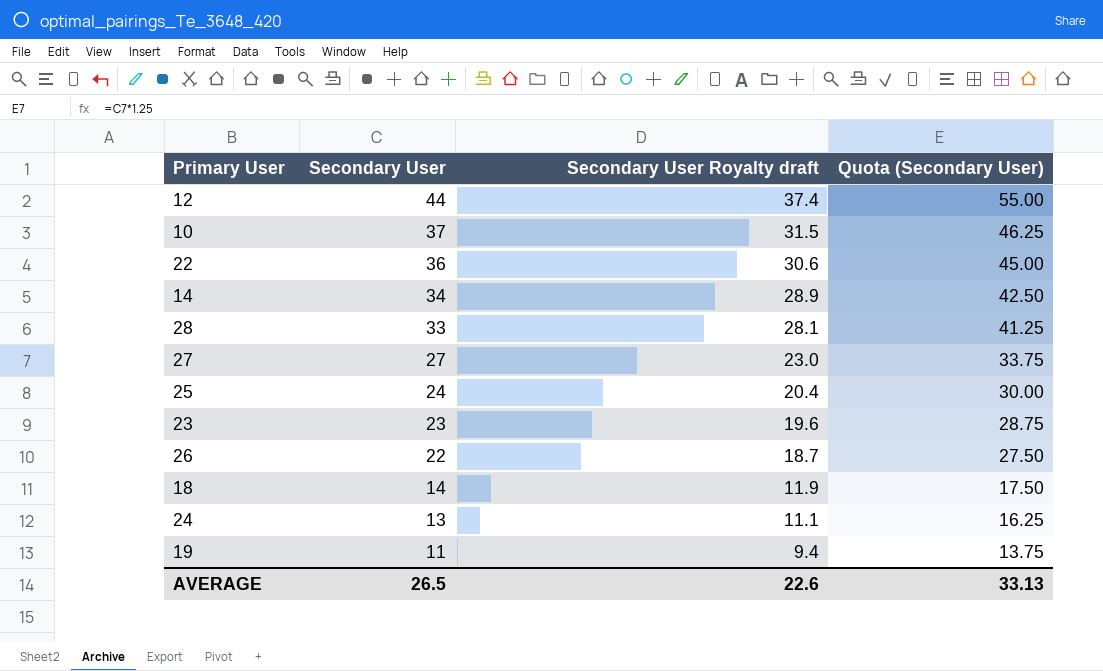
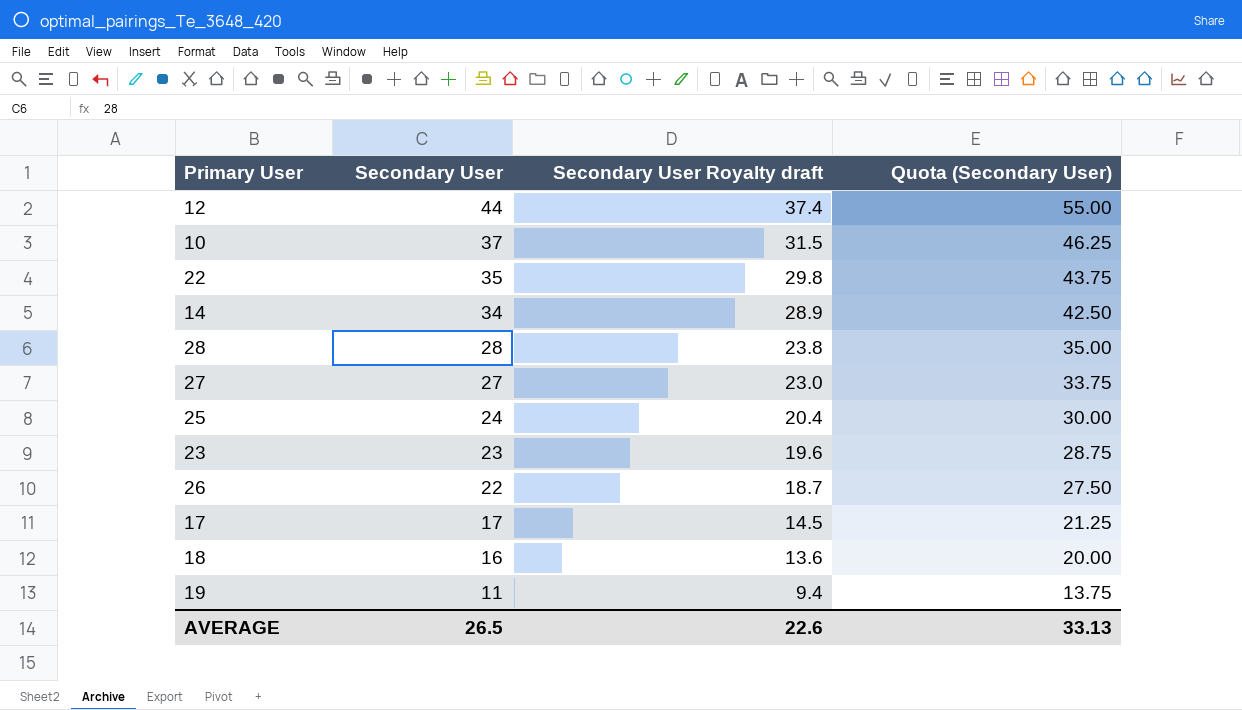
row 24: 13 | 11.1 | 16.25 -> none
22 | Secondary User: 36 -> 35
22 | Secondary User Royalty draft: 30.6 -> 29.8
22 | Quota (Secondary User): 45.00 -> 43.75
28 | Secondary User: 33 -> 28
28 | Secondary User Royalty draft: 28.1 -> 23.8
28 | Quota (Secondary User): 41.25 -> 35.00
row 17: none -> 17 | 14.5 | 21.25
18 | Secondary User: 14 -> 16
18 | Secondary User Royalty draft: 11.9 -> 13.6
18 | Quota (Secondary User): 17.50 -> 20.00

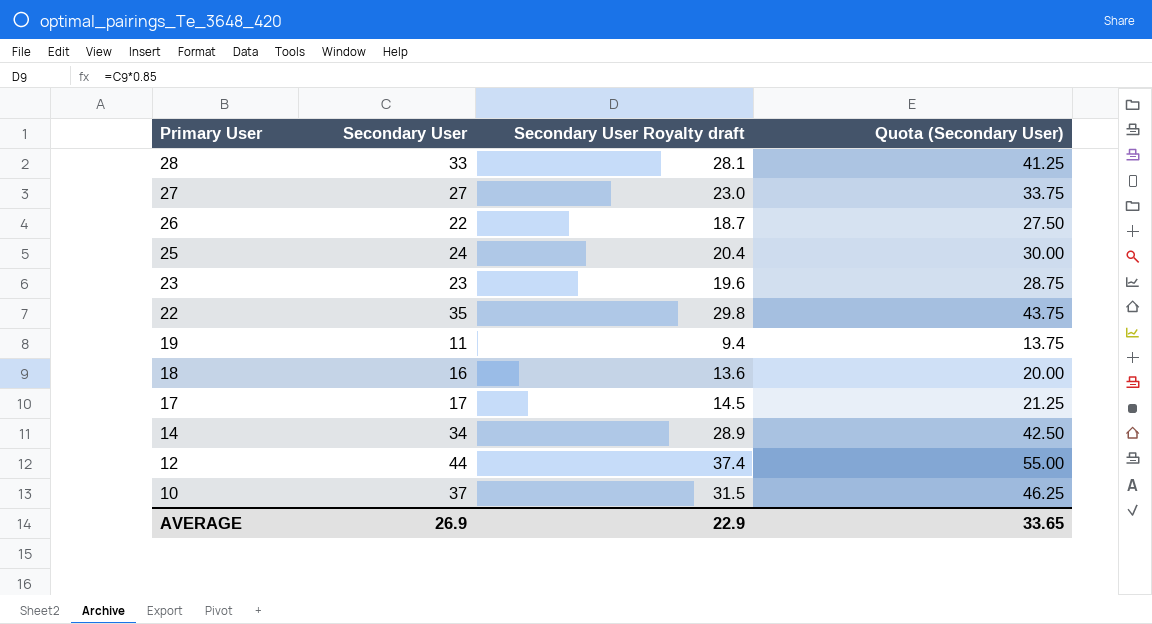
row order: Secondary User descending -> Primary User descending
28 | Secondary User: 28 -> 33
28 | Secondary User Royalty draft: 23.8 -> 28.1
28 | Quota (Secondary User): 35.00 -> 41.25
AVERAGE | Secondary User: 26.5 -> 26.9
AVERAGE | Secondary User Royalty draft: 22.6 -> 22.9
AVERAGE | Quota (Secondary User): 33.13 -> 33.65

